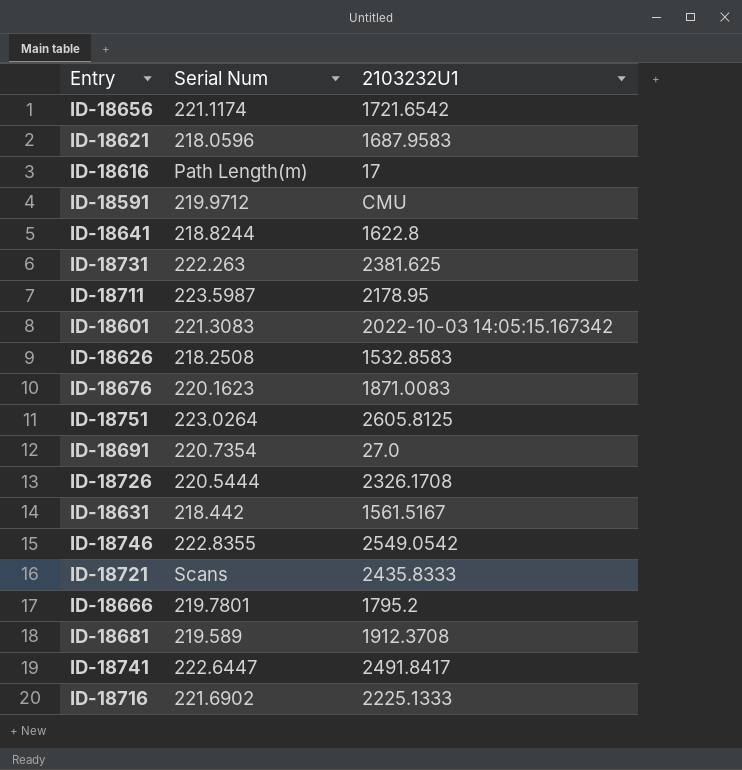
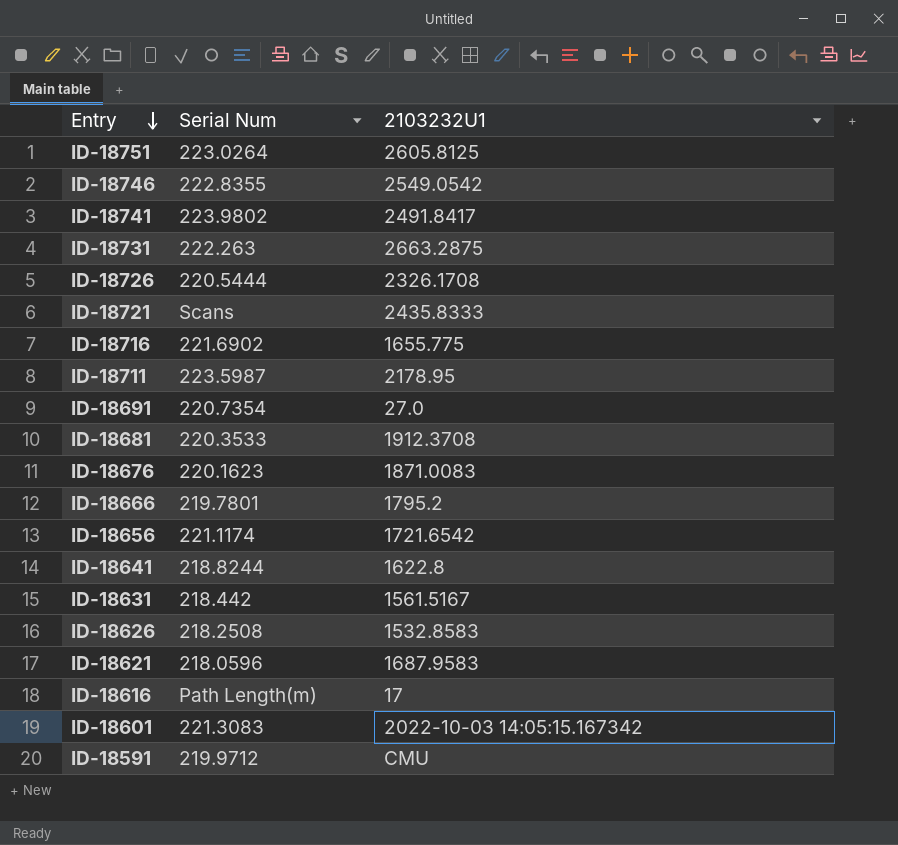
row order: none -> Entry descending
ID-18741 | Serial Num: 222.6447 -> 223.9802
ID-18731 | 2103232U1: 2381.625 -> 2663.2875
ID-18716 | 2103232U1: 2225.1333 -> 1655.775
ID-18681 | Serial Num: 219.589 -> 220.3533

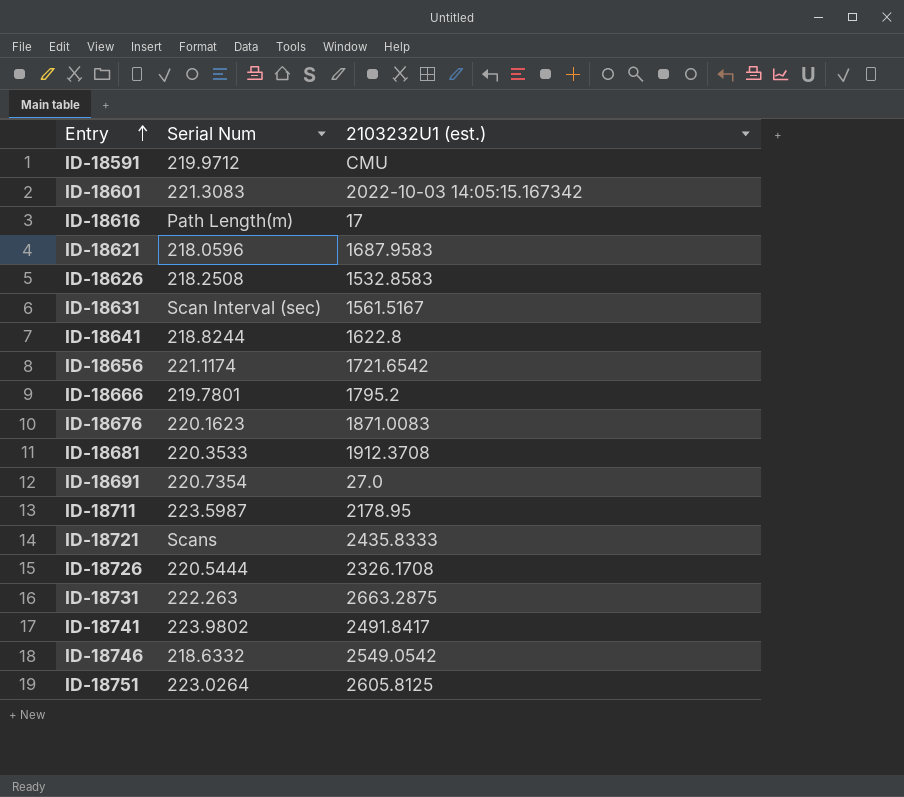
row order: Entry descending -> Entry ascending
column name: 2103232U1 -> 2103232U1 (est.)
row ID-18716: 221.6902 | 1655.775 -> none
ID-18631 | Serial Num: 218.442 -> Scan Interval (sec)
ID-18746 | Serial Num: 222.8355 -> 218.6332

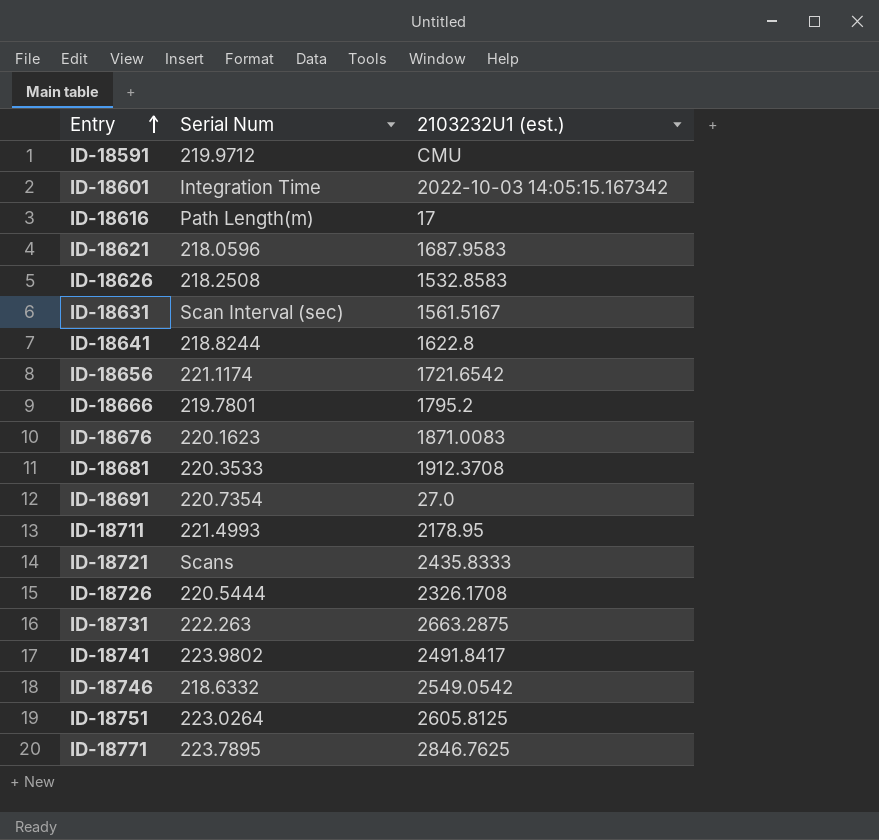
ID-18601 | Serial Num: 221.3083 -> Integration Time
ID-18711 | Serial Num: 223.5987 -> 221.4993
row ID-18771: none -> 223.7895 | 2846.7625

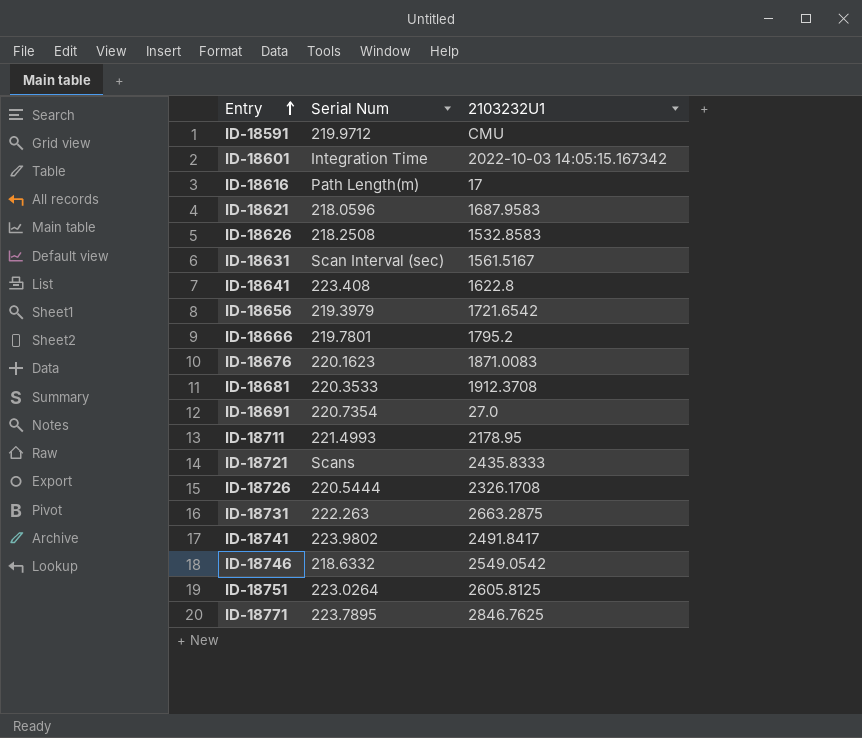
column name: 2103232U1 (est.) -> 2103232U1
ID-18641 | Serial Num: 218.8244 -> 223.408
ID-18656 | Serial Num: 221.1174 -> 219.3979

